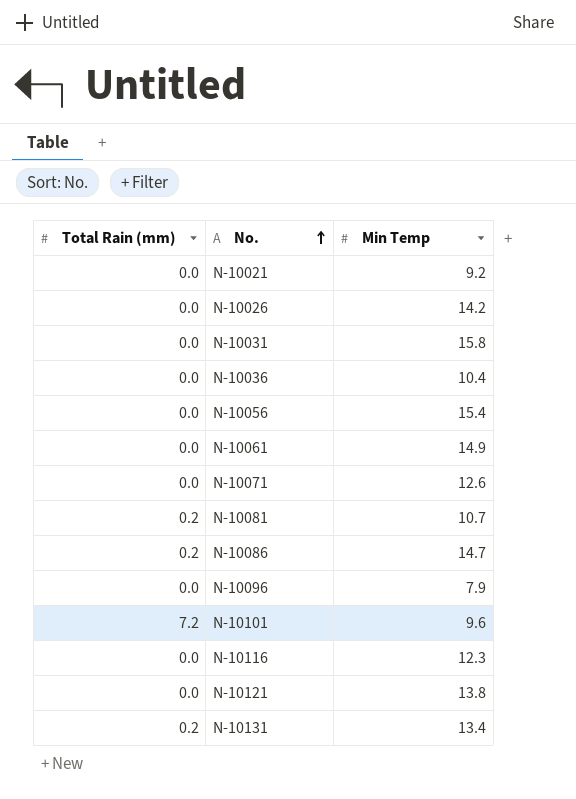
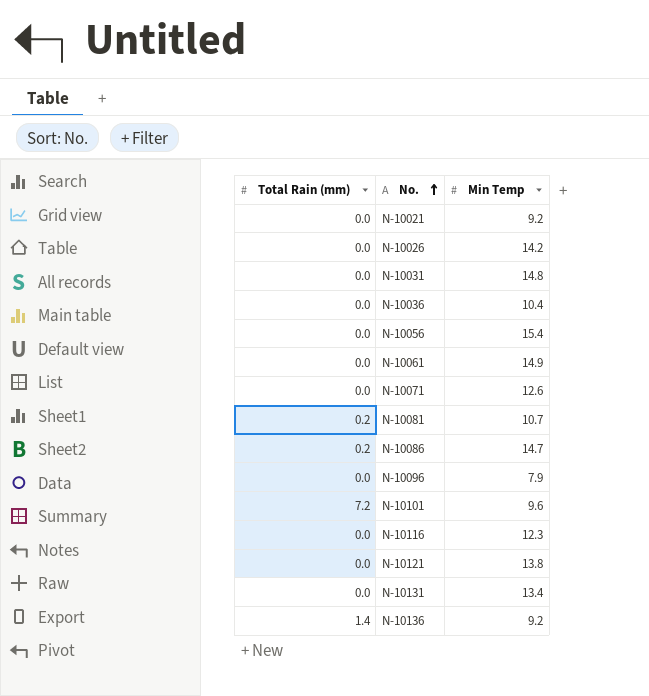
N-10031 | Min Temp: 15.8 -> 14.8
N-10131 | Total Rain (mm): 0.2 -> 0.0
row N-10136: none -> 1.4 | 9.2

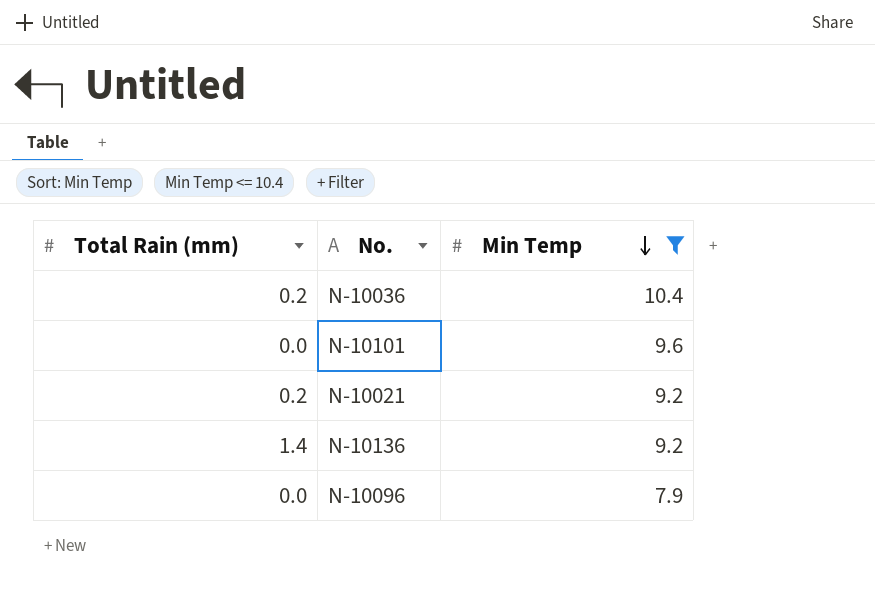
filter: none -> Min Temp <= 10.4
row order: No. ascending -> Min Temp descending
N-10036 | Total Rain (mm): 0.0 -> 0.2
N-10101 | Total Rain (mm): 7.2 -> 0.0
N-10021 | Total Rain (mm): 0.0 -> 0.2

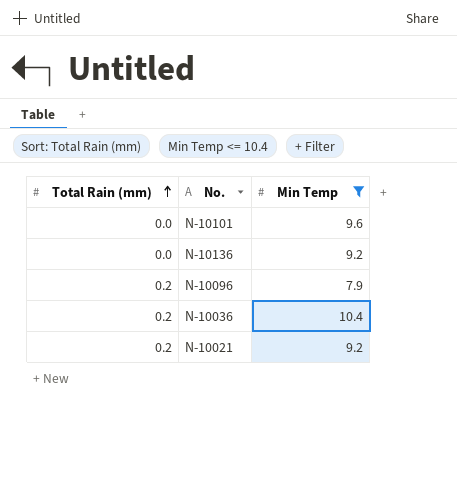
row order: Min Temp descending -> Total Rain (mm) ascending
N-10136 | Total Rain (mm): 1.4 -> 0.0
N-10096 | Total Rain (mm): 0.0 -> 0.2

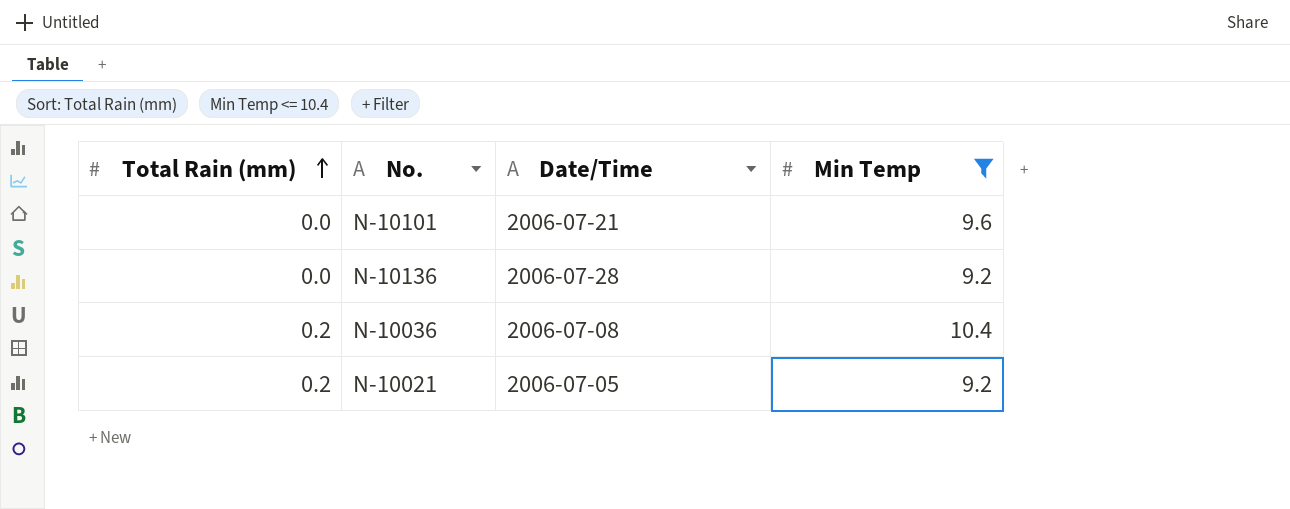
column Date/Time | position: none -> 3
row N-10096: 0.2 | 7.9 -> none

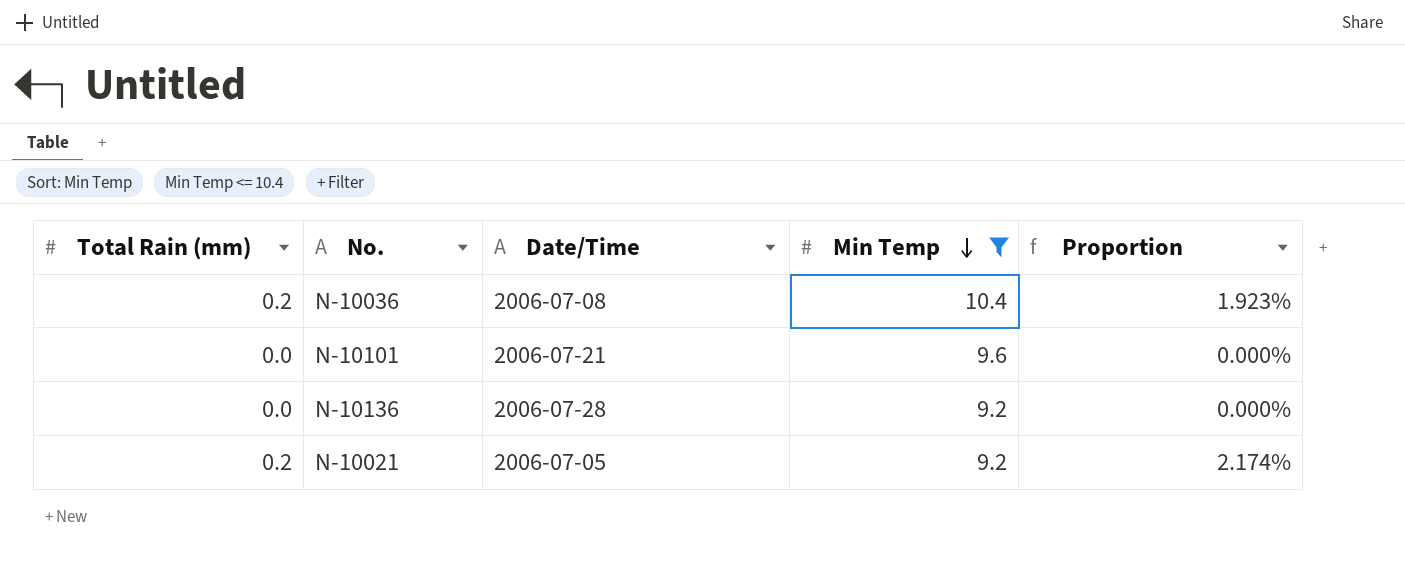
row order: Total Rain (mm) ascending -> Min Temp descending
column Proportion | formula: none -> [Total Rain (mm)] / [Min Temp]

